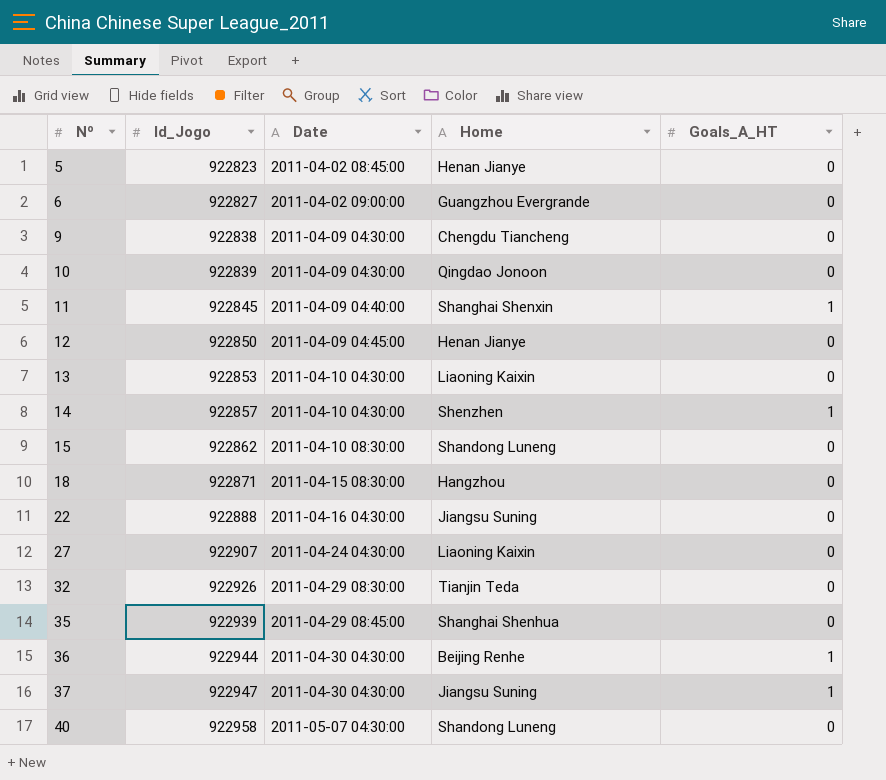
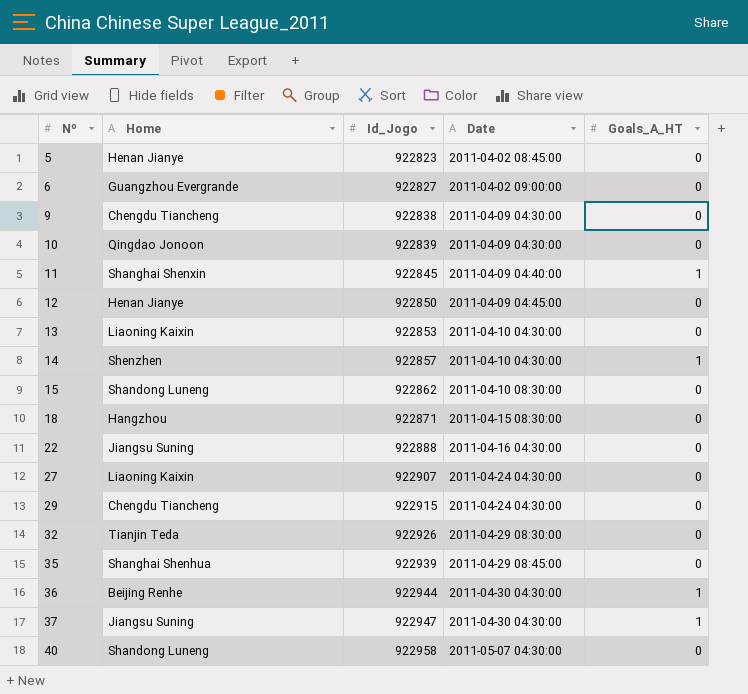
column Home | position: 4 -> 2
row 29: none -> Chengdu Tiancheng | 922915 | 2011-04-24 04:30:00 | 0

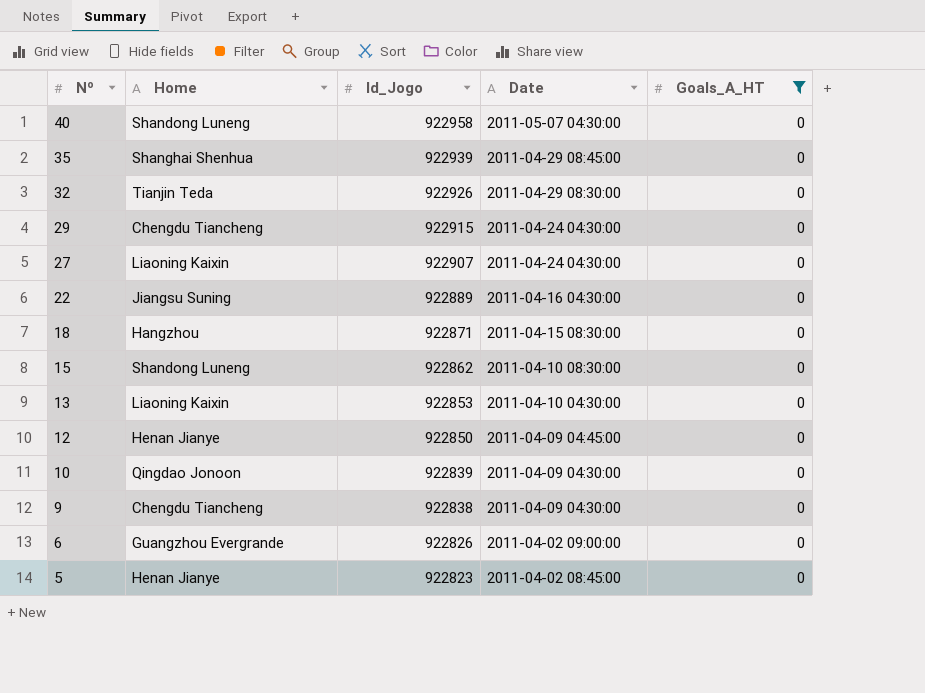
filter: none -> Goals_A_HT = 0
row order: Nº ascending -> Nº descending
22 | Id_Jogo: 922888 -> 922889
6 | Id_Jogo: 922827 -> 922826

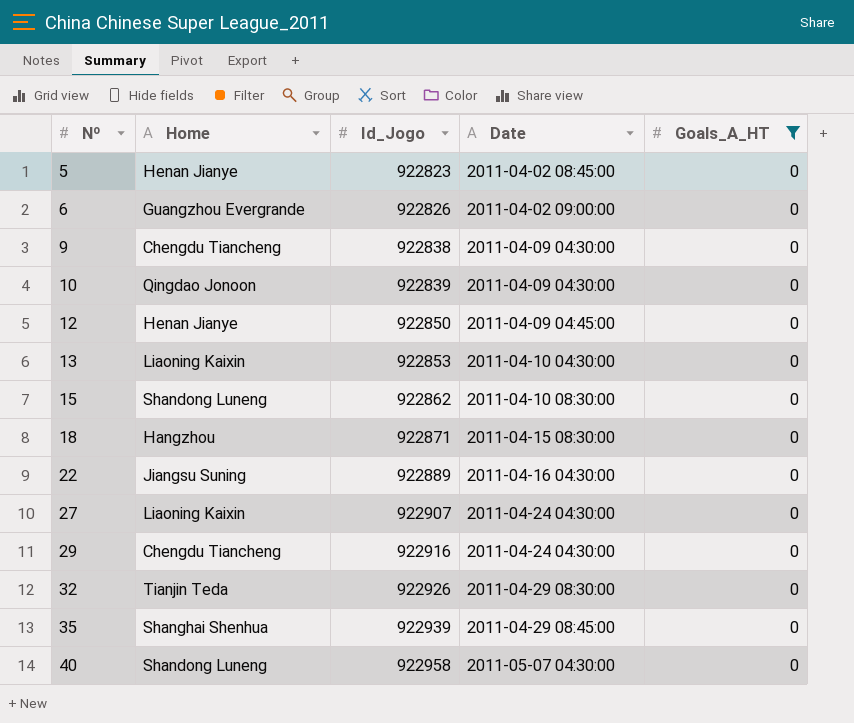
row order: Nº descending -> Nº ascending
29 | Id_Jogo: 922915 -> 922916

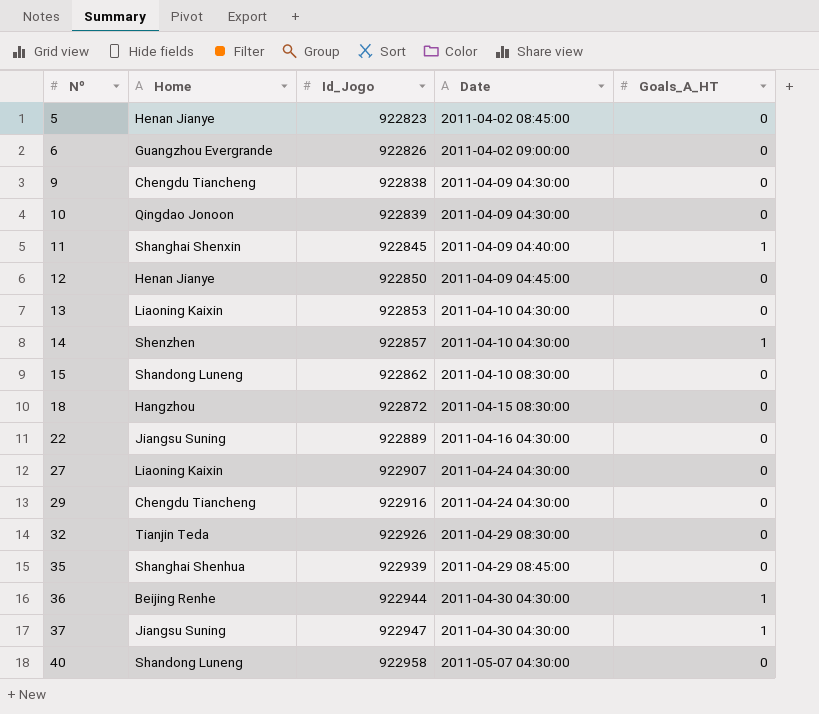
filter: Goals_A_HT = 0 -> none
18 | Id_Jogo: 922871 -> 922872

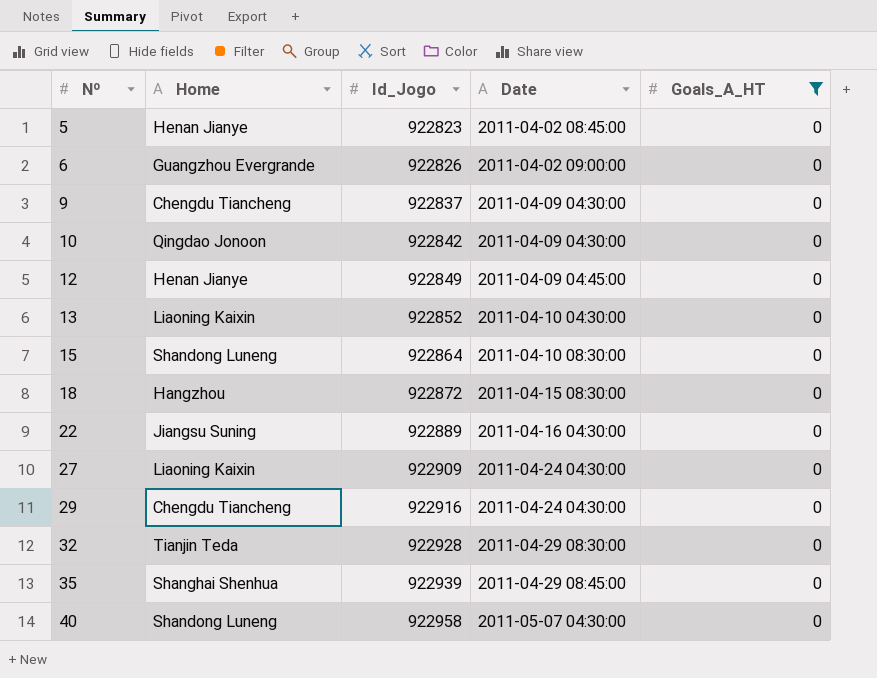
filter: none -> Goals_A_HT = 0
9 | Id_Jogo: 922838 -> 922837
10 | Id_Jogo: 922839 -> 922842
12 | Id_Jogo: 922850 -> 922849
13 | Id_Jogo: 922853 -> 922852
15 | Id_Jogo: 922862 -> 922864
27 | Id_Jogo: 922907 -> 922909
32 | Id_Jogo: 922926 -> 922928

